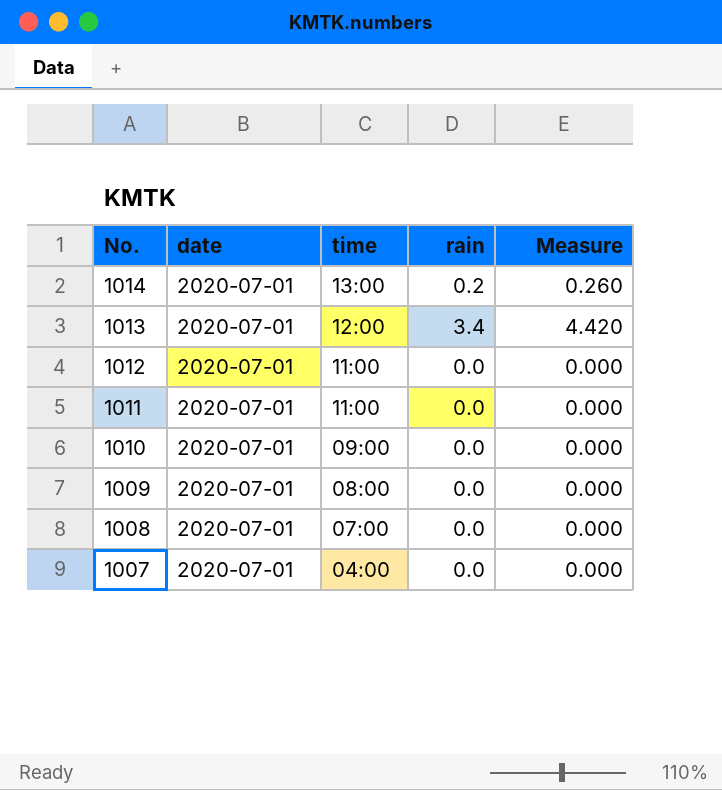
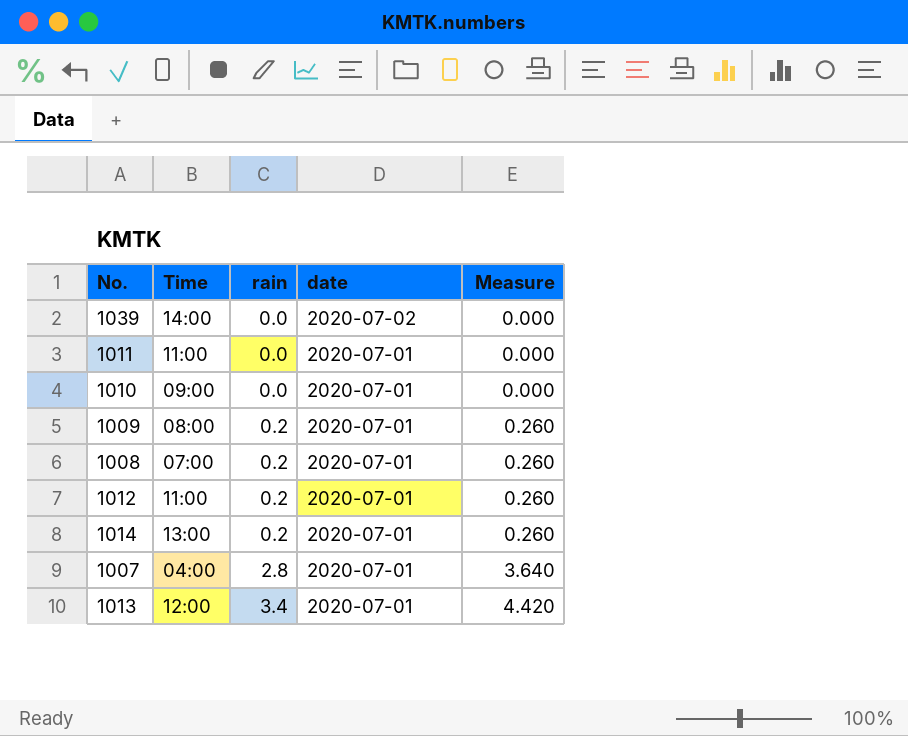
row order: No. descending -> rain ascending
column name: time -> Time
column date | position: 2 -> 4
row 1039: none -> 14:00 | 0.0 | 2020-07-02 | 0.000
1009 | rain: 0.0 -> 0.2
1009 | Measure: 0.000 -> 0.260
1008 | rain: 0.0 -> 0.2
1008 | Measure: 0.000 -> 0.260
1012 | rain: 0.0 -> 0.2
1012 | Measure: 0.000 -> 0.260
1007 | rain: 0.0 -> 2.8
1007 | Measure: 0.000 -> 3.640

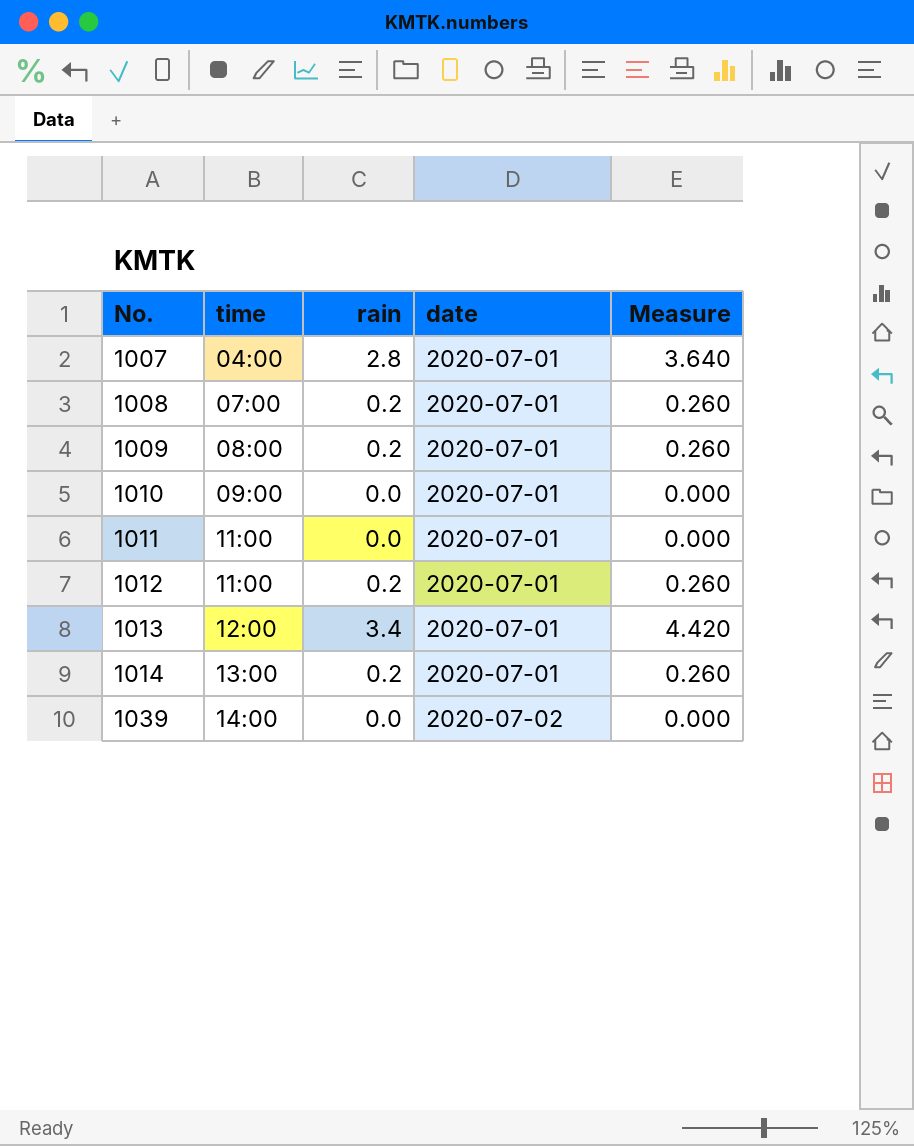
row order: rain ascending -> No. ascending
column name: Time -> time

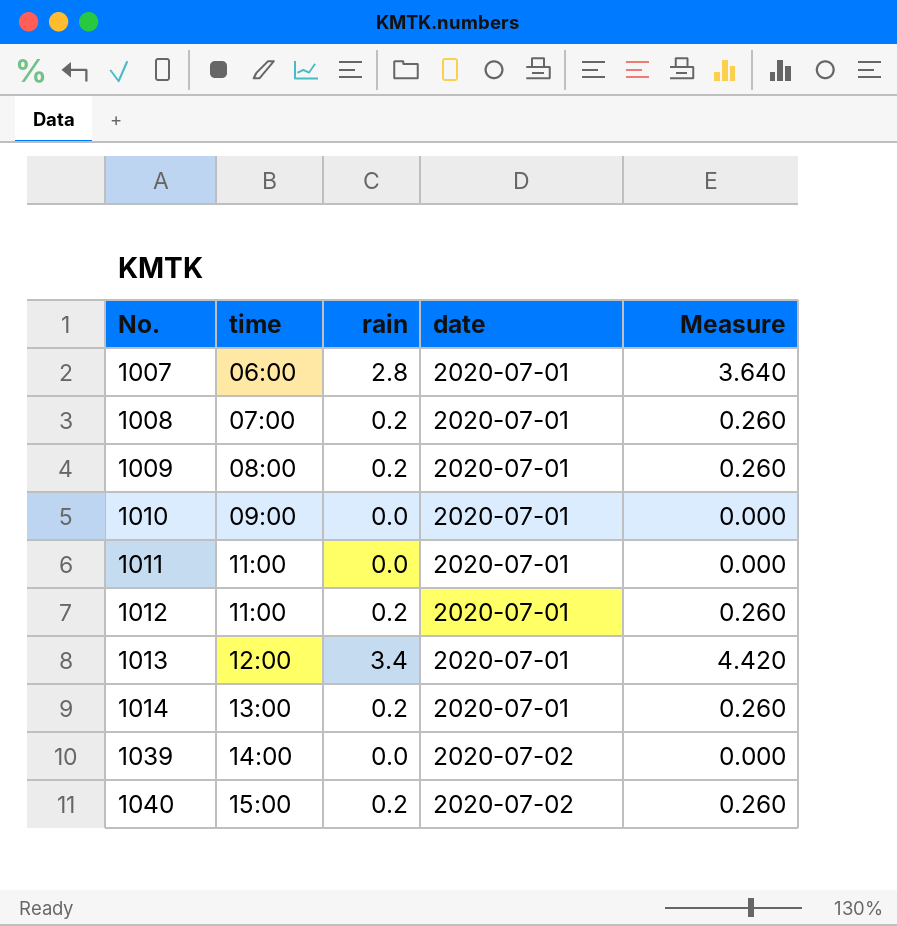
1007 | time: 04:00 -> 06:00
row 1040: none -> 15:00 | 0.2 | 2020-07-02 | 0.260

